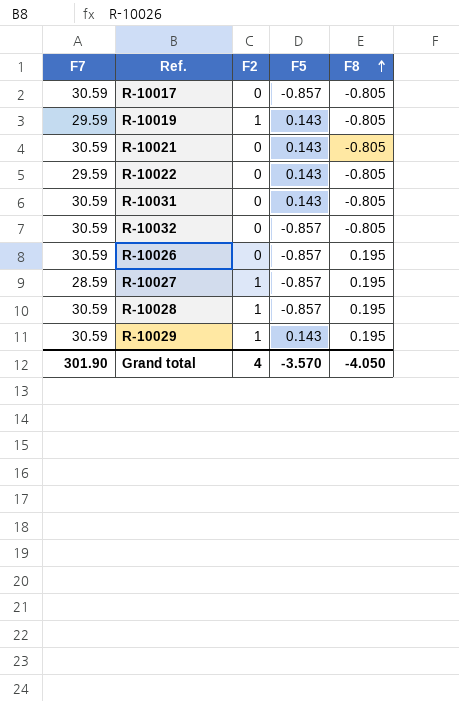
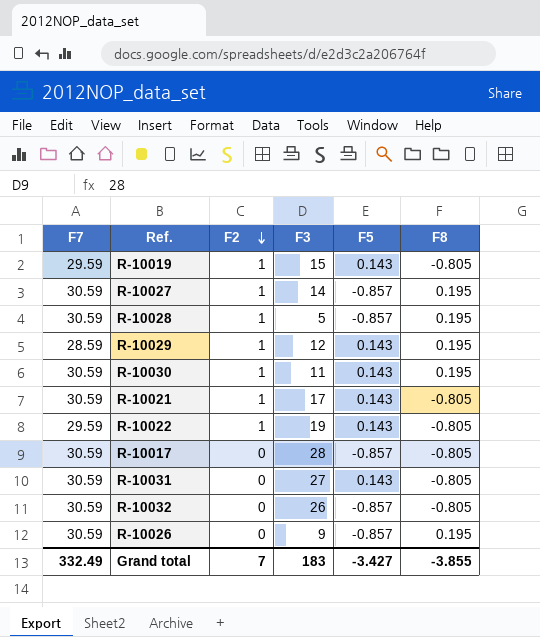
row order: F8 ascending -> F2 descending
column F3 | position: none -> 4
R-10027 | F7: 28.59 -> 30.59
R-10029 | F7: 30.59 -> 28.59
row R-10030: none -> 30.59 | 1 | 11 | 0.143 | 0.195
R-10021 | F2: 0 -> 1
R-10022 | F2: 0 -> 1
Grand total | F7: 301.90 -> 332.49
Grand total | F2: 4 -> 7
Grand total | F5: -3.570 -> -3.427
Grand total | F8: -4.050 -> -3.855

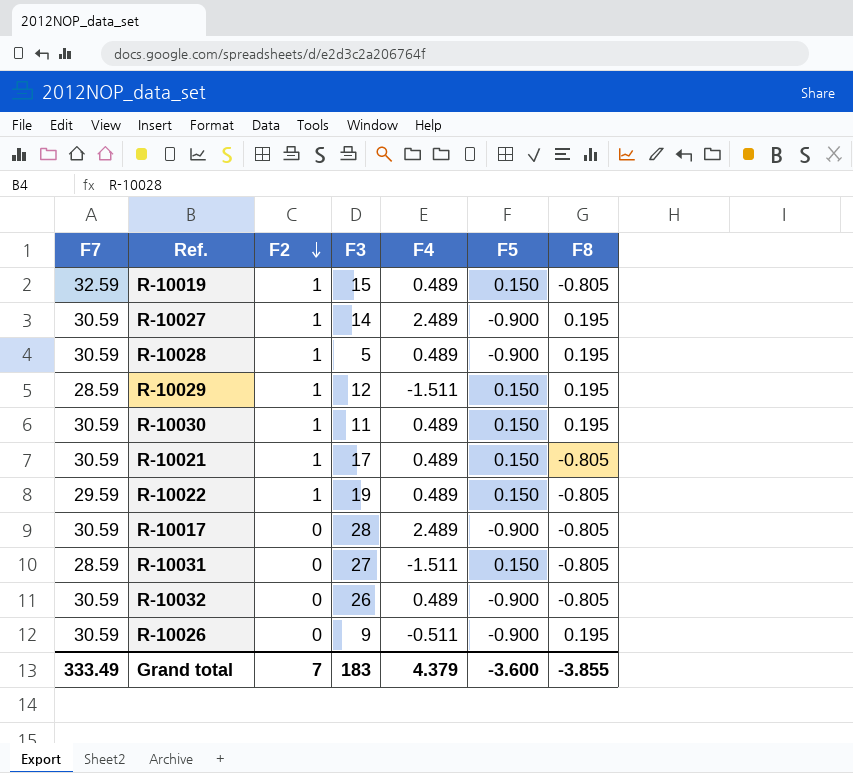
column F4 | position: none -> 5
R-10019 | F7: 29.59 -> 32.59
R-10019 | F5: 0.143 -> 0.150
R-10027 | F5: -0.857 -> -0.900
R-10028 | F5: -0.857 -> -0.900
R-10029 | F5: 0.143 -> 0.150
R-10030 | F5: 0.143 -> 0.150
R-10021 | F5: 0.143 -> 0.150
R-10022 | F5: 0.143 -> 0.150
R-10017 | F5: -0.857 -> -0.900
R-10031 | F7: 30.59 -> 28.59
R-10031 | F5: 0.143 -> 0.150
R-10032 | F5: -0.857 -> -0.900
R-10026 | F5: -0.857 -> -0.900
Grand total | F7: 332.49 -> 333.49
Grand total | F5: -3.427 -> -3.600

